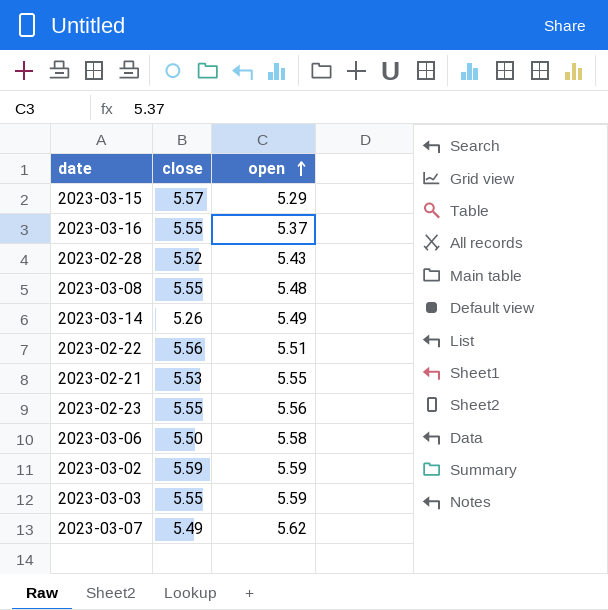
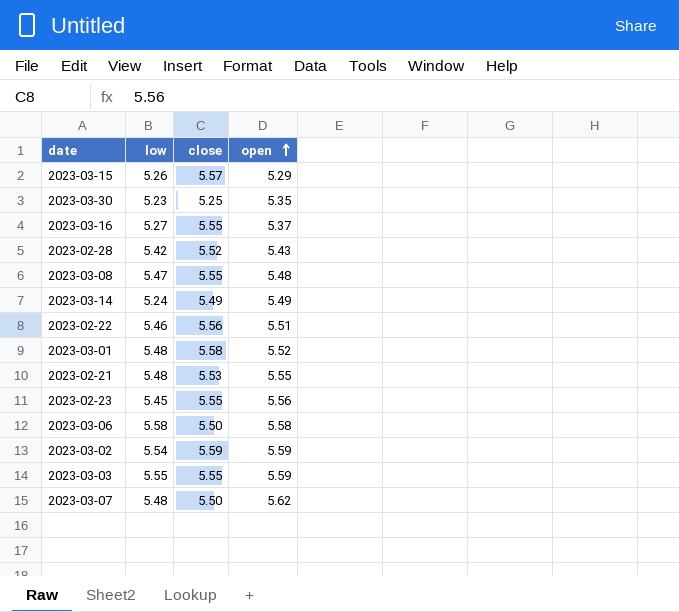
column low | position: none -> 2
row 2023-03-30: none -> 5.23 | 5.25 | 5.35
2023-03-14 | close: 5.26 -> 5.49
row 2023-03-01: none -> 5.48 | 5.58 | 5.52
2023-03-07 | close: 5.49 -> 5.50

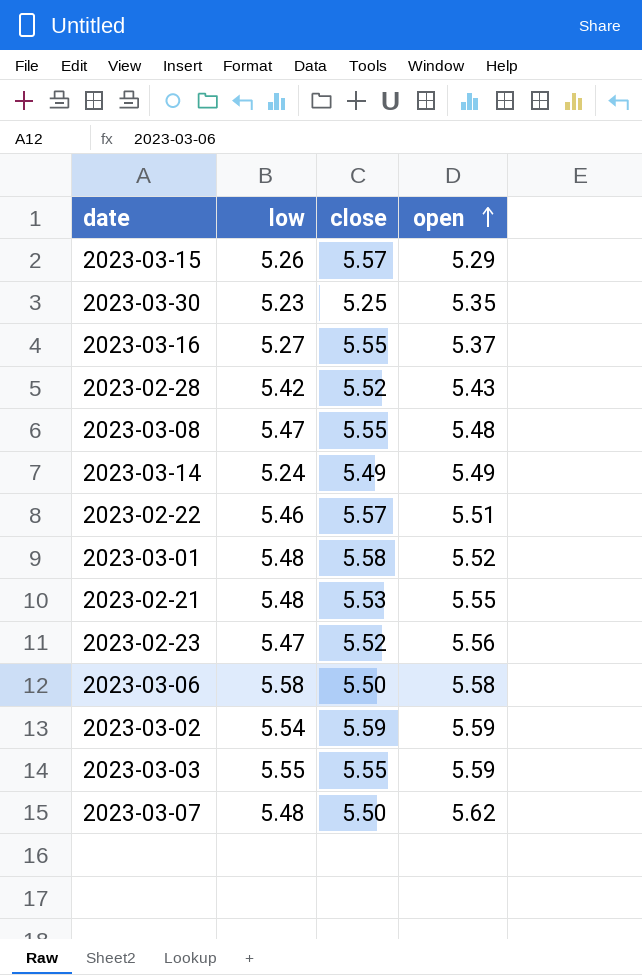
2023-02-22 | close: 5.56 -> 5.57
2023-02-23 | low: 5.45 -> 5.47
2023-02-23 | close: 5.55 -> 5.52

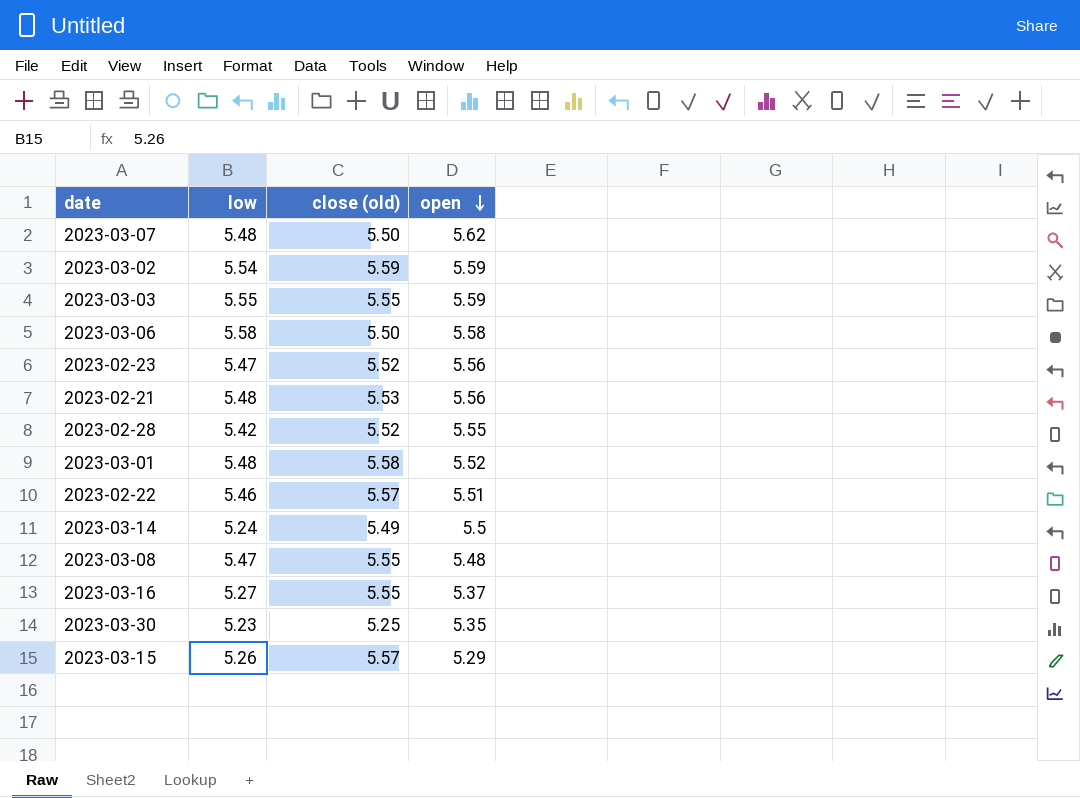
row order: open ascending -> open descending
column name: close -> close (old)
2023-02-21 | open: 5.55 -> 5.56
2023-02-28 | open: 5.43 -> 5.55
2023-03-14 | open: 5.49 -> 5.5

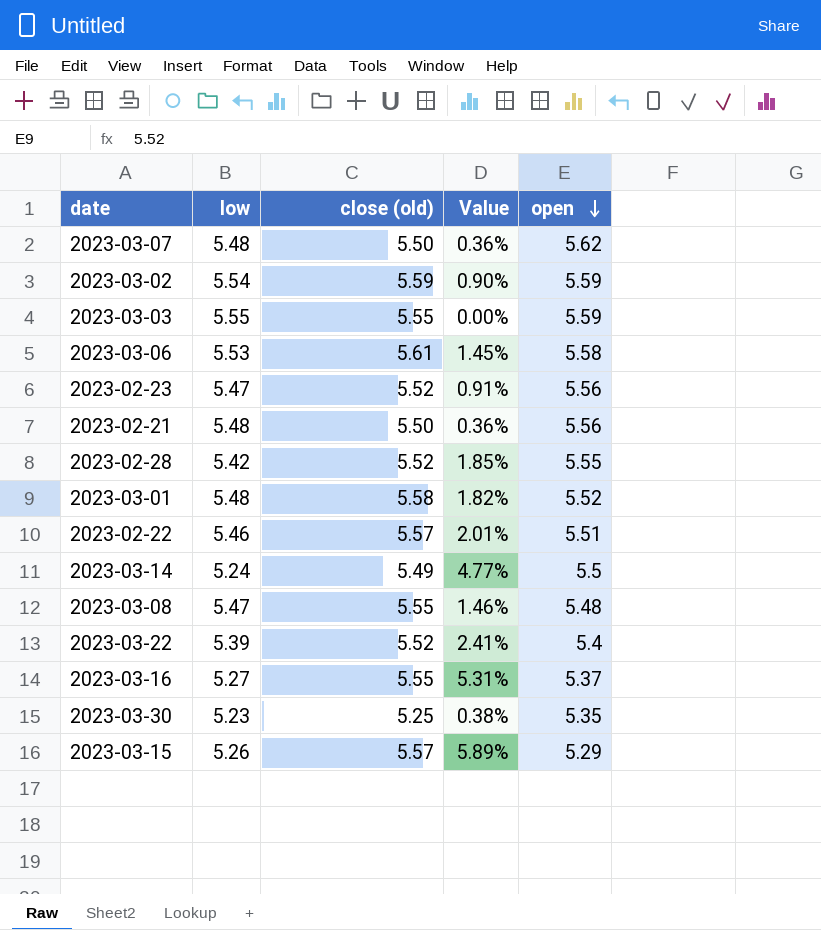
column Value | formula: none -> ([close (old)] - [low]) / [low]
2023-03-06 | low: 5.58 -> 5.53
2023-03-06 | close (old): 5.50 -> 5.61
2023-02-21 | close (old): 5.53 -> 5.50
row 2023-03-22: none -> 5.39 | 5.52 | 2.41% | 5.4

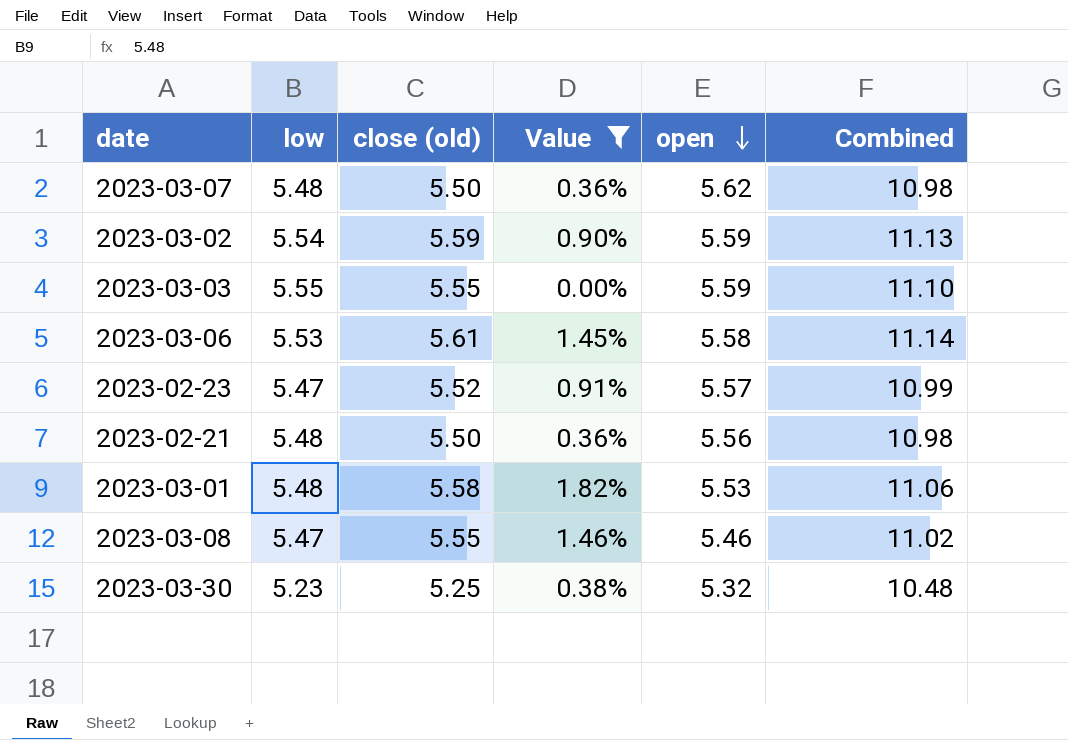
filter: none -> Value <= 1.82%
column Combined | formula: none -> [low] + [close (old)]
2023-02-23 | open: 5.56 -> 5.57
2023-03-01 | open: 5.52 -> 5.53
2023-03-08 | open: 5.48 -> 5.46
2023-03-30 | open: 5.35 -> 5.32

